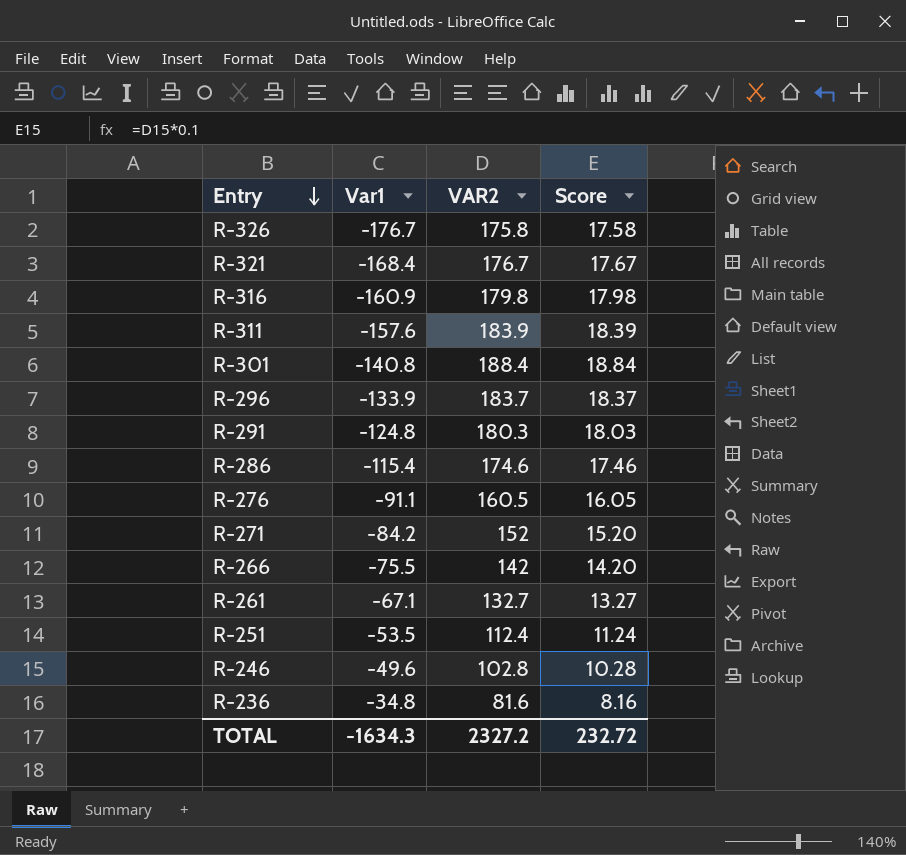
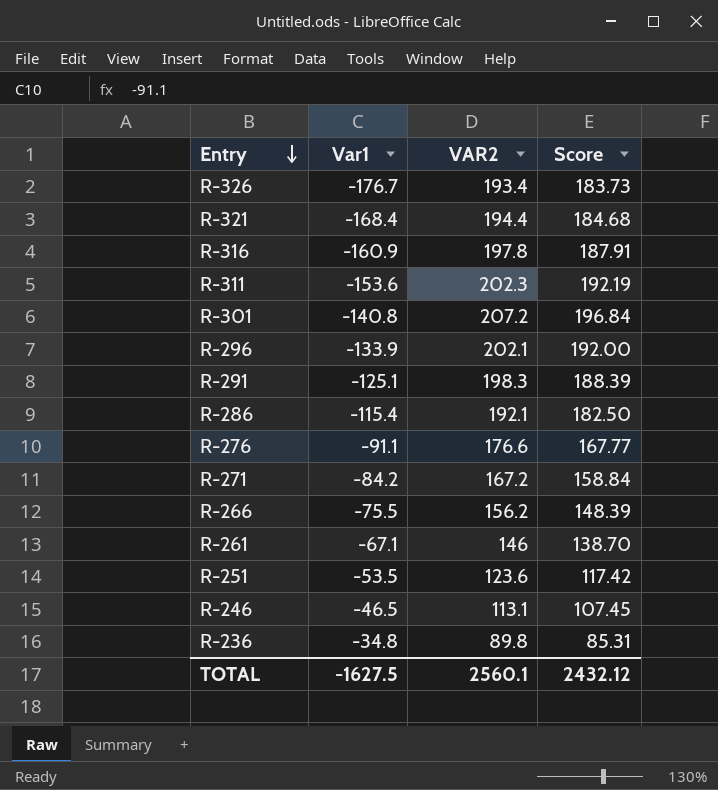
column Score | formula: [VAR2] * 0.1 -> [VAR2] * 0.95
R-326 | VAR2: 175.8 -> 193.4
R-321 | VAR2: 176.7 -> 194.4
R-316 | VAR2: 179.8 -> 197.8
R-311 | Var1: -157.6 -> -153.6
R-311 | VAR2: 183.9 -> 202.3
R-301 | VAR2: 188.4 -> 207.2
R-296 | VAR2: 183.7 -> 202.1
R-291 | Var1: -124.8 -> -125.1
R-291 | VAR2: 180.3 -> 198.3
R-286 | VAR2: 174.6 -> 192.1
R-276 | VAR2: 160.5 -> 176.6
R-271 | VAR2: 152 -> 167.2
R-266 | VAR2: 142 -> 156.2
R-261 | VAR2: 132.7 -> 146
R-251 | VAR2: 112.4 -> 123.6
R-246 | Var1: -49.6 -> -46.5
R-246 | VAR2: 102.8 -> 113.1
R-236 | VAR2: 81.6 -> 89.8
TOTAL | Var1: -1634.3 -> -1627.5
TOTAL | VAR2: 2327.2 -> 2560.1
TOTAL | Score: 232.72 -> 2432.12

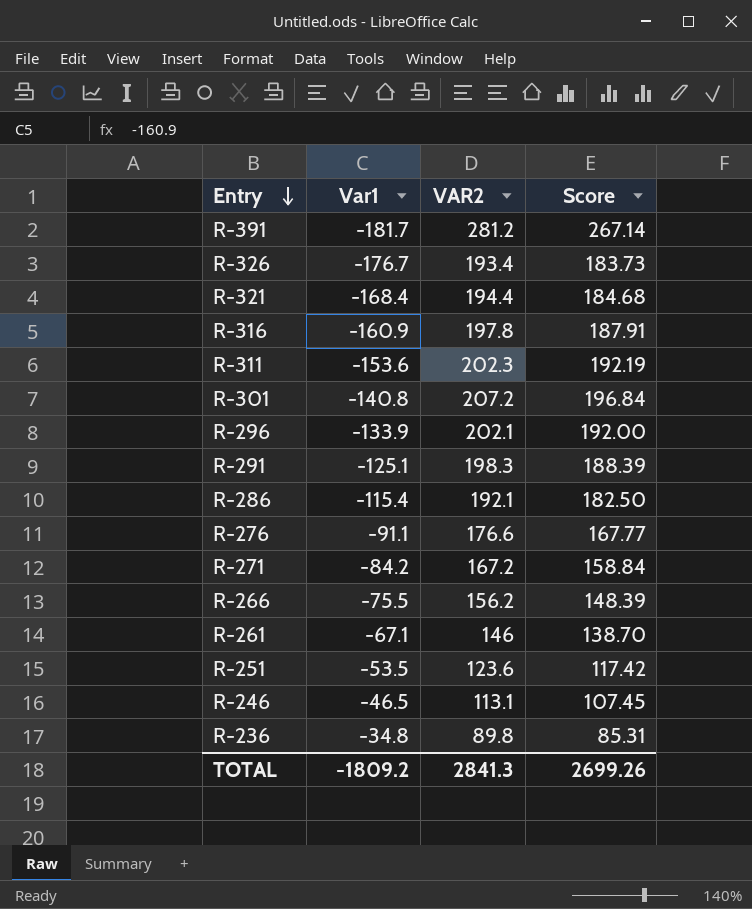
row R-391: none -> -181.7 | 281.2 | 267.14
TOTAL | Var1: -1627.5 -> -1809.2
TOTAL | VAR2: 2560.1 -> 2841.3
TOTAL | Score: 2432.12 -> 2699.26

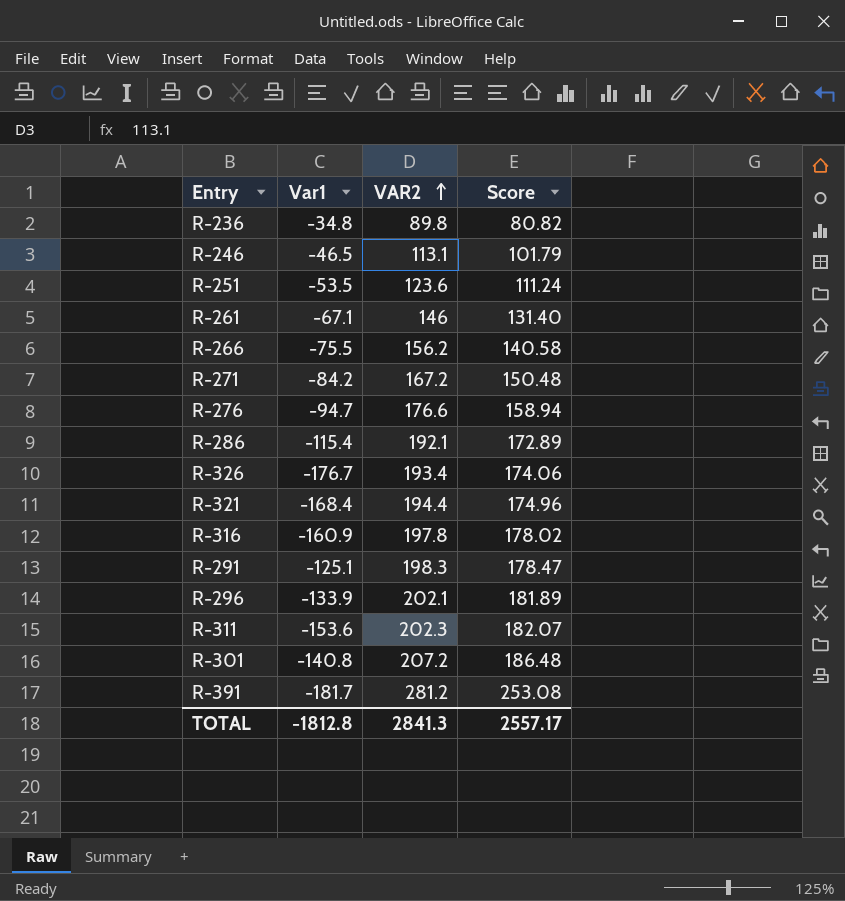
row order: Entry descending -> VAR2 ascending
column Score | formula: [VAR2] * 0.95 -> [VAR2] * 0.9
R-276 | Var1: -91.1 -> -94.7
TOTAL | Var1: -1809.2 -> -1812.8
TOTAL | Score: 2699.26 -> 2557.17

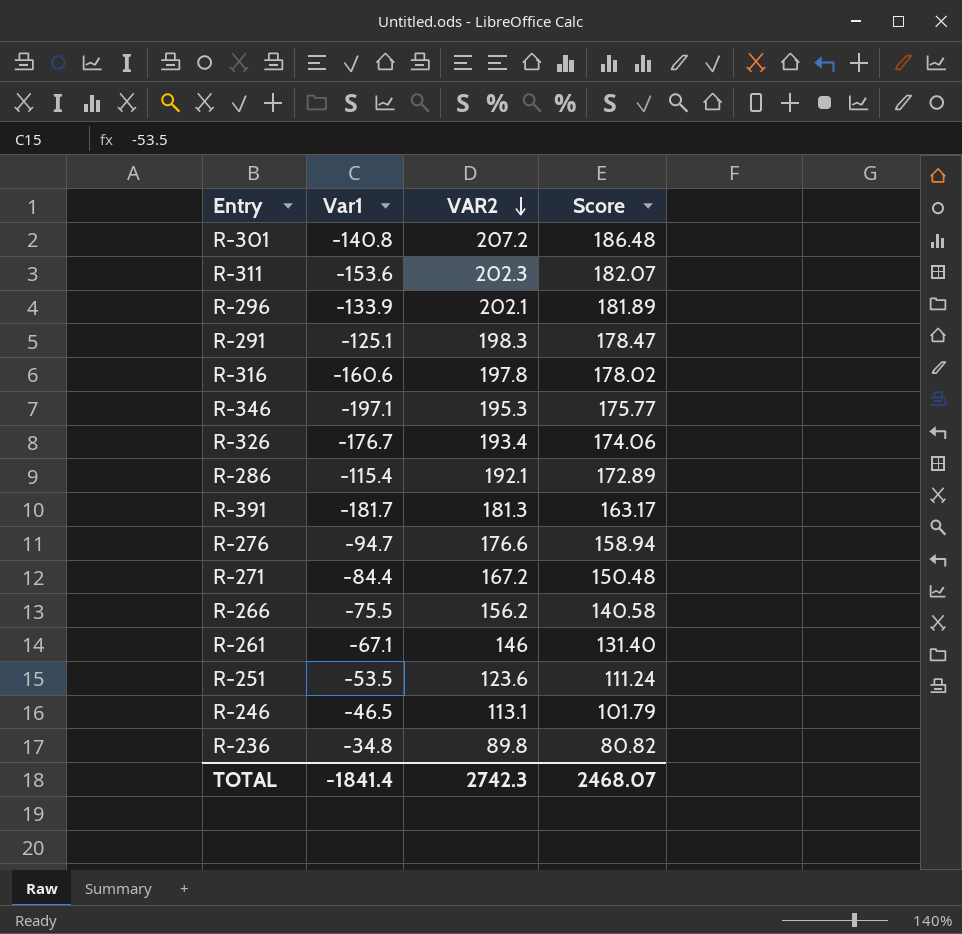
row order: VAR2 ascending -> VAR2 descending
row R-321: -168.4 | 194.4 | 174.96 -> none
R-316 | Var1: -160.9 -> -160.6
row R-346: none -> -197.1 | 195.3 | 175.77
R-391 | VAR2: 281.2 -> 181.3
R-391 | Score: 253.08 -> 163.17
R-271 | Var1: -84.2 -> -84.4
TOTAL | Var1: -1812.8 -> -1841.4
TOTAL | VAR2: 2841.3 -> 2742.3
TOTAL | Score: 2557.17 -> 2468.07

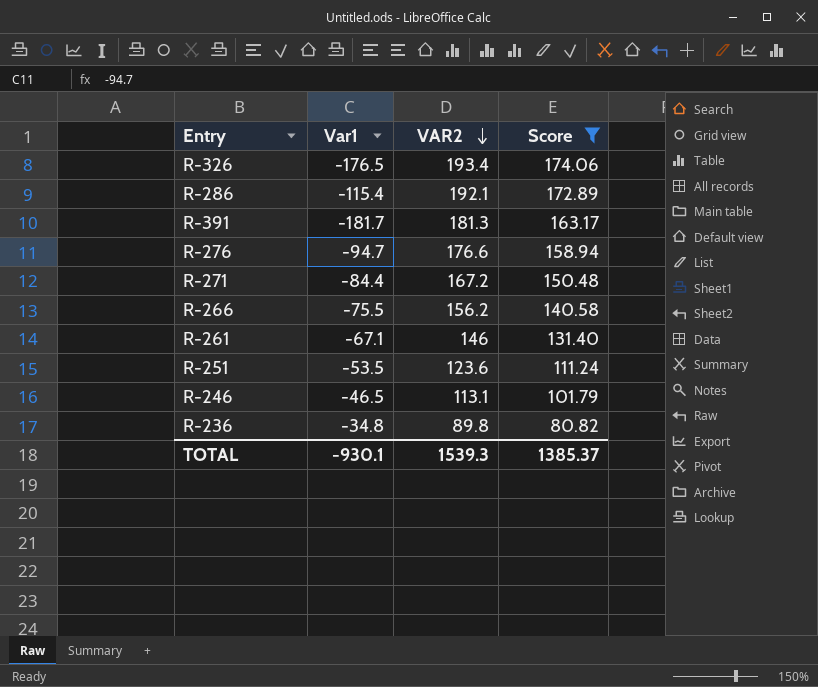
filter: none -> Score <= 174.06
R-326 | Var1: -176.7 -> -176.5
TOTAL | Var1: -1841.4 -> -930.1
TOTAL | VAR2: 2742.3 -> 1539.3
TOTAL | Score: 2468.07 -> 1385.37

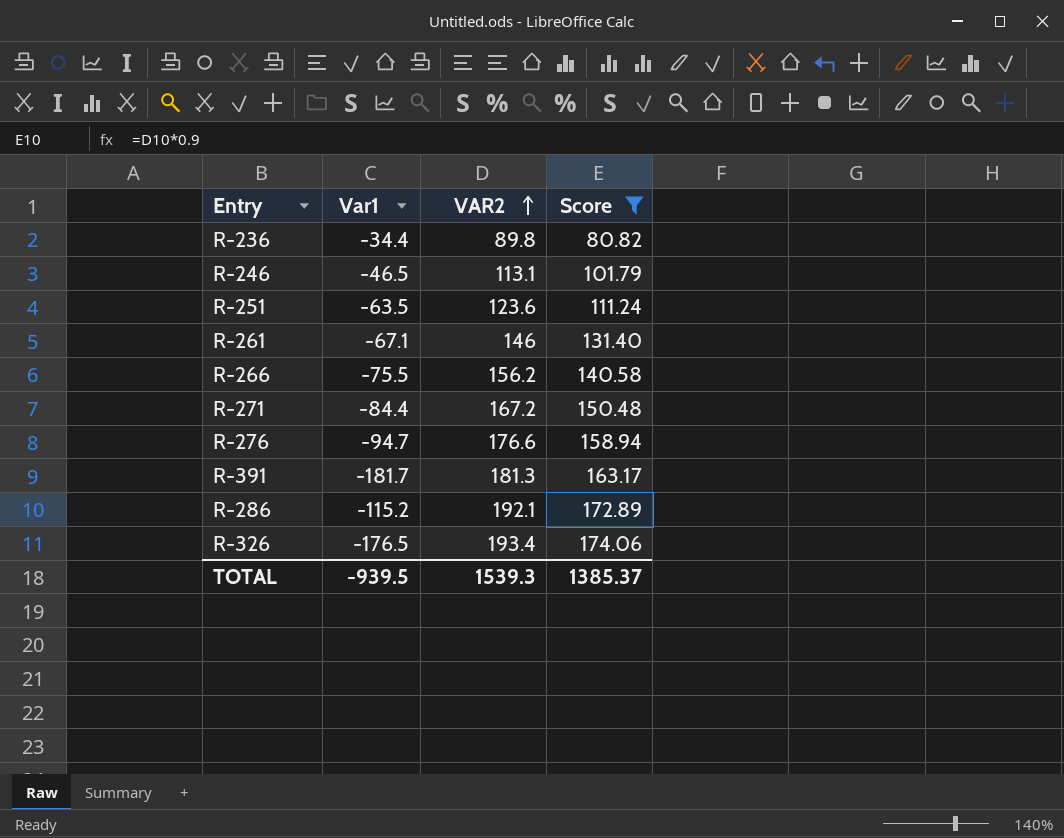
row order: VAR2 descending -> VAR2 ascending
R-236 | Var1: -34.8 -> -34.4
R-251 | Var1: -53.5 -> -63.5
R-286 | Var1: -115.4 -> -115.2
TOTAL | Var1: -930.1 -> -939.5

